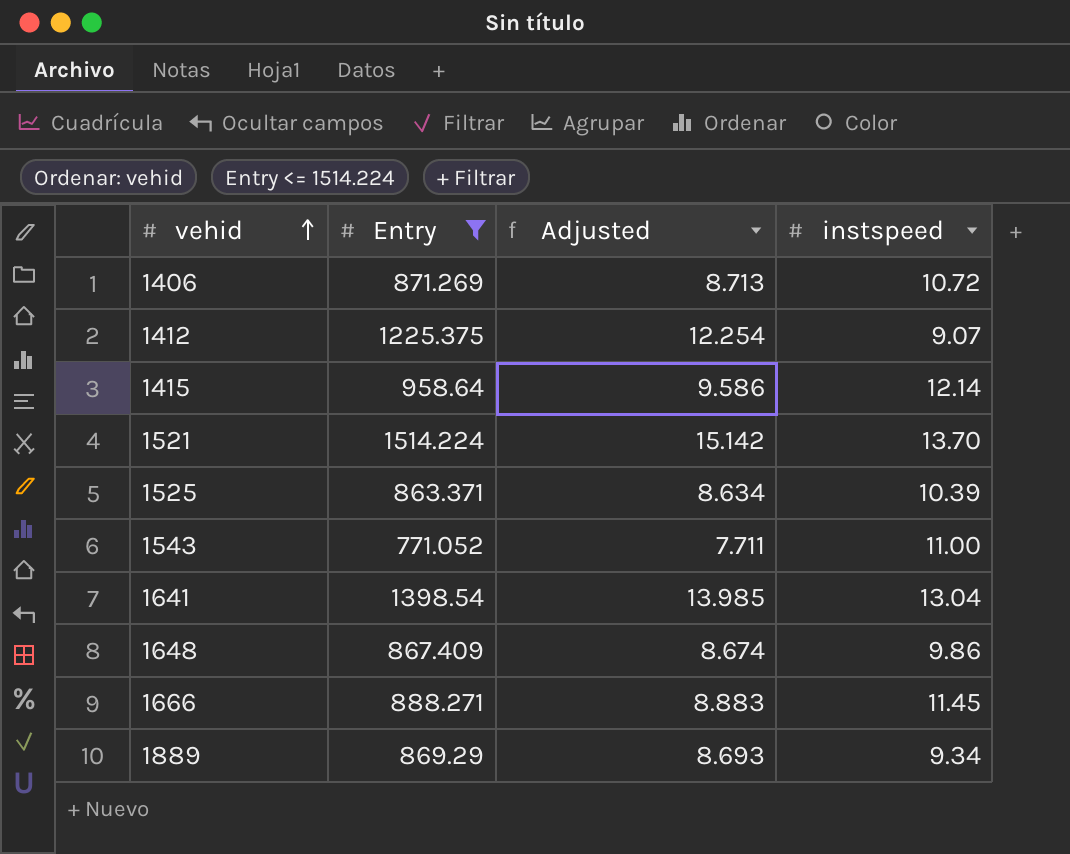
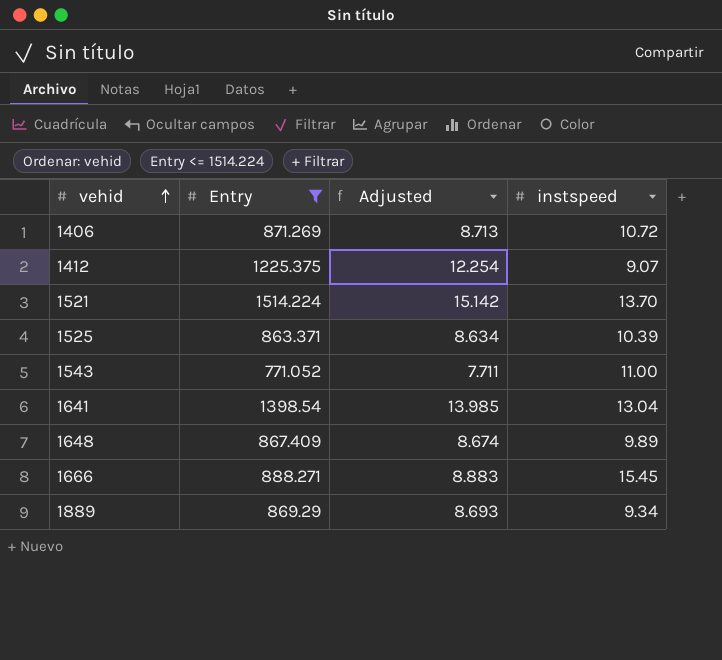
row 1415: 958.64 | 9.586 | 12.14 -> none
1648 | instspeed: 9.86 -> 9.89
1666 | instspeed: 11.45 -> 15.45

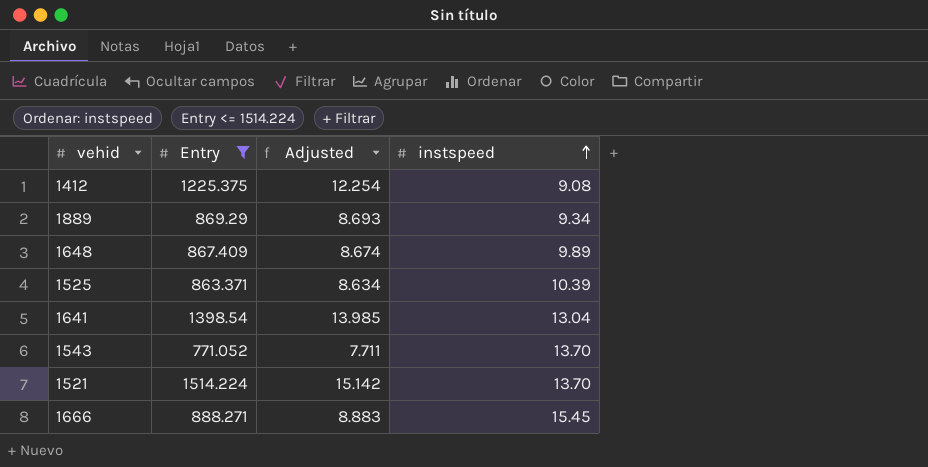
row order: vehid ascending -> instspeed ascending
row 1406: 871.269 | 8.713 | 10.72 -> none
1412 | instspeed: 9.07 -> 9.08
1543 | instspeed: 11.00 -> 13.70

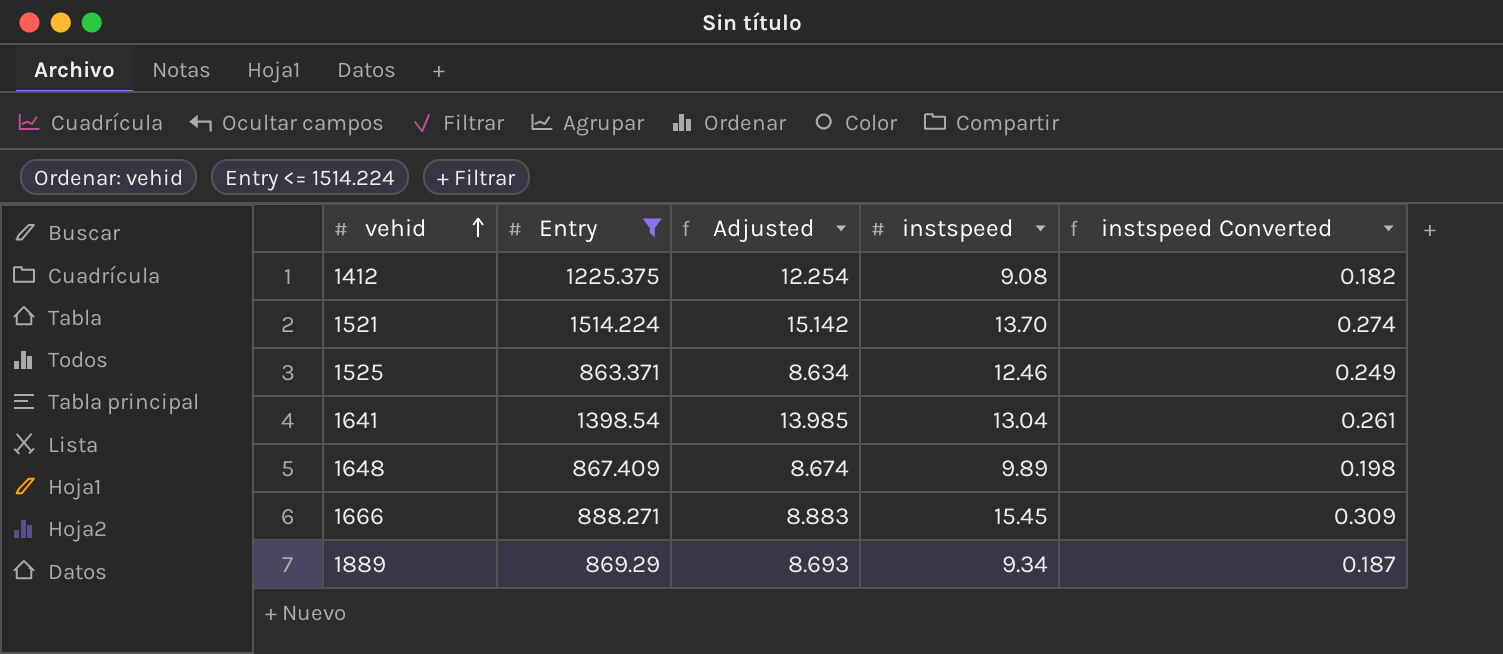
row order: instspeed ascending -> vehid ascending
column instspeed Converted | formula: none -> [instspeed] * 0.02
row 1543: 771.052 | 7.711 | 13.70 -> none
1525 | instspeed: 10.39 -> 12.46

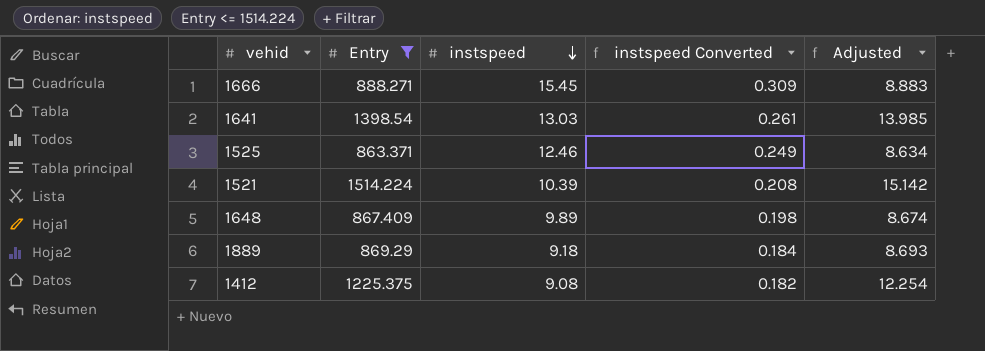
row order: vehid ascending -> instspeed descending
column Adjusted | position: 3 -> 5
1641 | instspeed: 13.04 -> 13.03
1521 | instspeed: 13.70 -> 10.39
1521 | instspeed Converted: 0.274 -> 0.208
1889 | instspeed: 9.34 -> 9.18
1889 | instspeed Converted: 0.187 -> 0.184

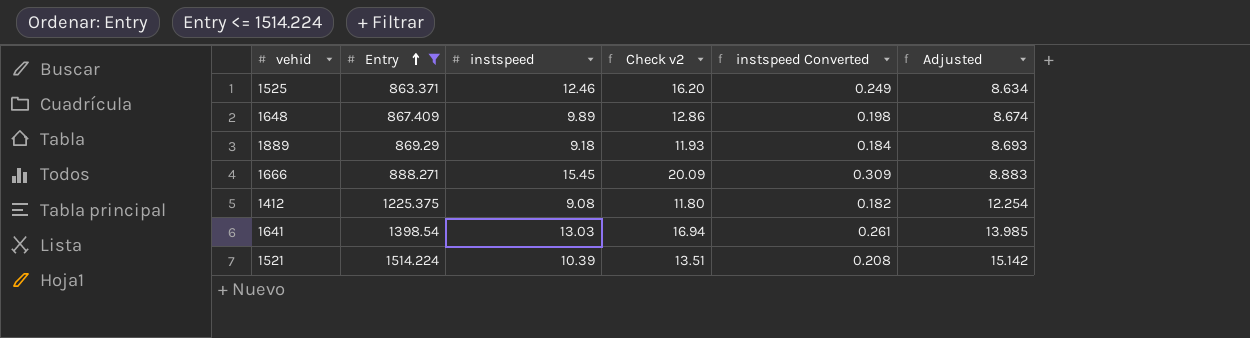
row order: instspeed descending -> Entry ascending
column Check v2 | formula: none -> [instspeed] * 1.3

